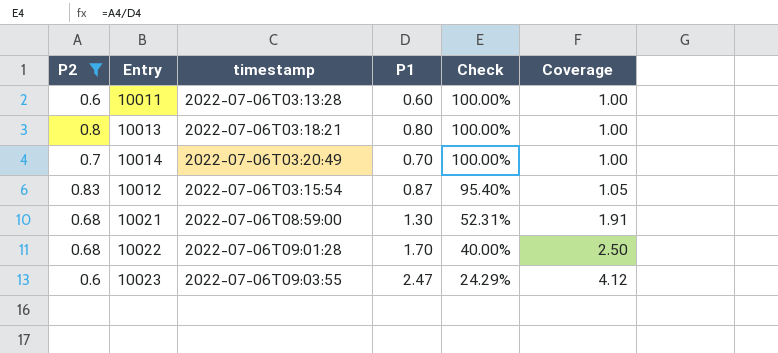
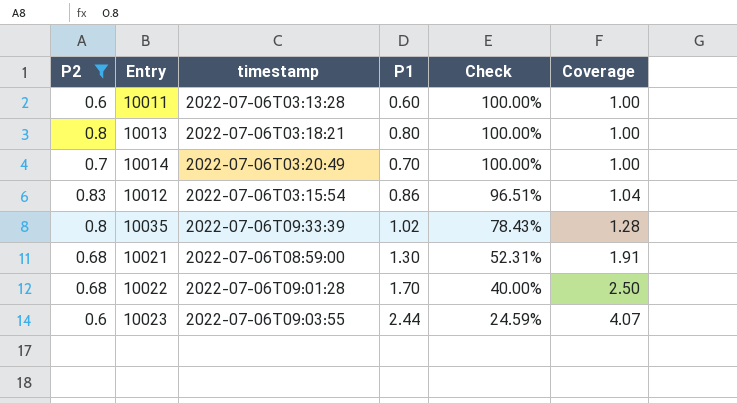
10012 | P1: 0.87 -> 0.86
10012 | Check: 95.40% -> 96.51%
10012 | Coverage: 1.05 -> 1.04
row 10035: none -> 0.8 | 2022-07-06T09:33:39 | 1.02 | 78.43% | 1.28
10023 | P1: 2.47 -> 2.44
10023 | Check: 24.29% -> 24.59%
10023 | Coverage: 4.12 -> 4.07

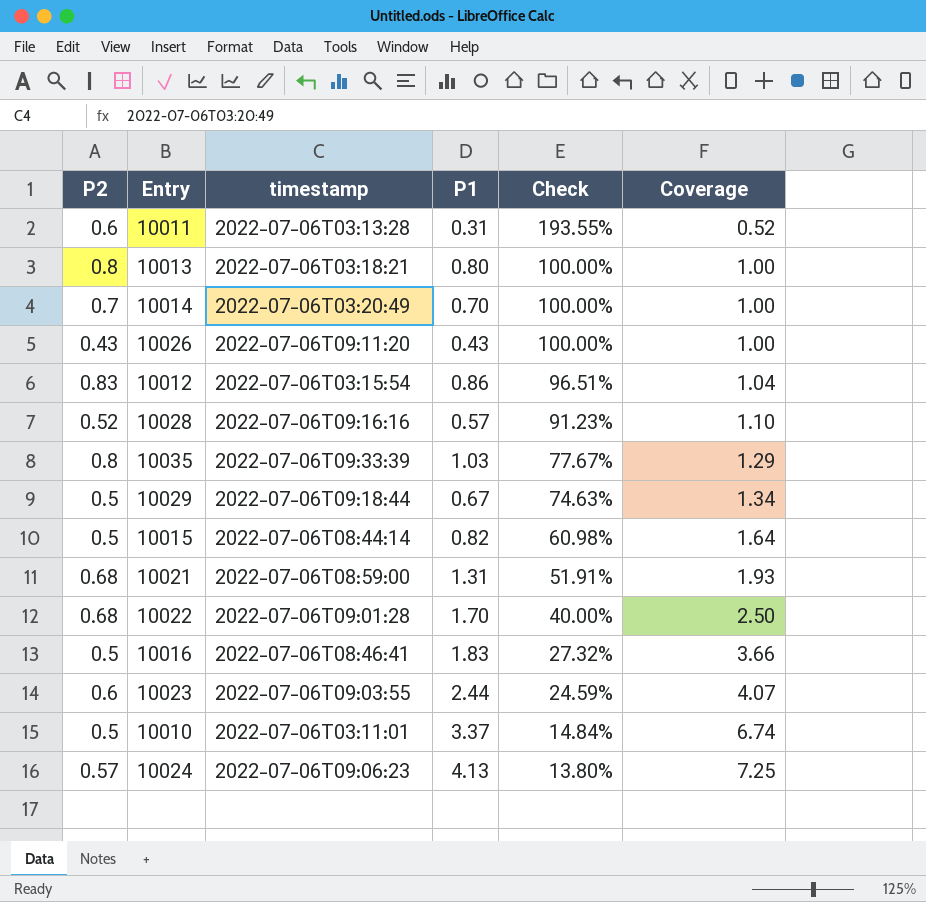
filter: P2 >= 0.6 -> none
10011 | P1: 0.60 -> 0.31
10011 | Check: 100.00% -> 193.55%
10011 | Coverage: 1.00 -> 0.52
10035 | P1: 1.02 -> 1.03
10035 | Check: 78.43% -> 77.67%
10035 | Coverage: 1.28 -> 1.29
10021 | P1: 1.30 -> 1.31
10021 | Check: 52.31% -> 51.91%
10021 | Coverage: 1.91 -> 1.93

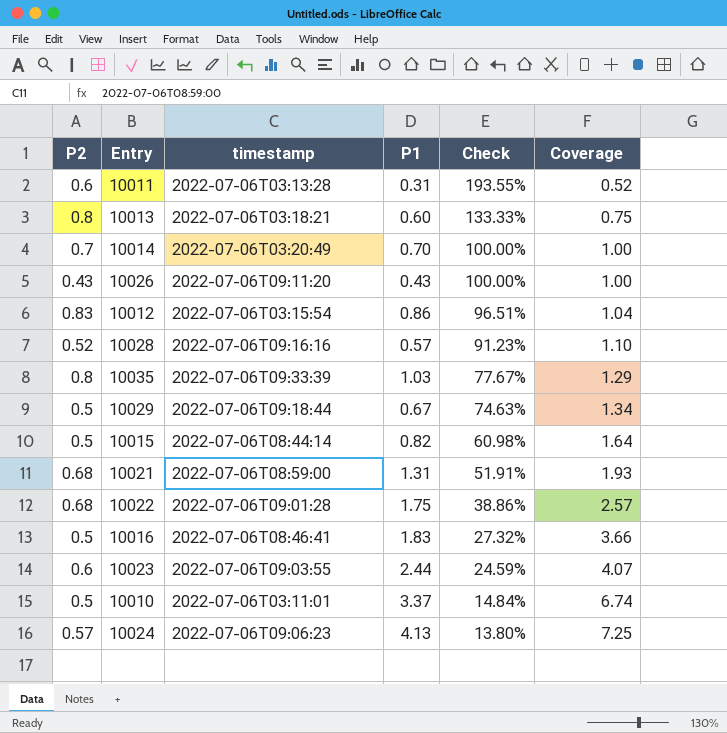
10013 | P1: 0.80 -> 0.60
10013 | Check: 100.00% -> 133.33%
10013 | Coverage: 1.00 -> 0.75
10022 | P1: 1.70 -> 1.75
10022 | Check: 40.00% -> 38.86%
10022 | Coverage: 2.50 -> 2.57

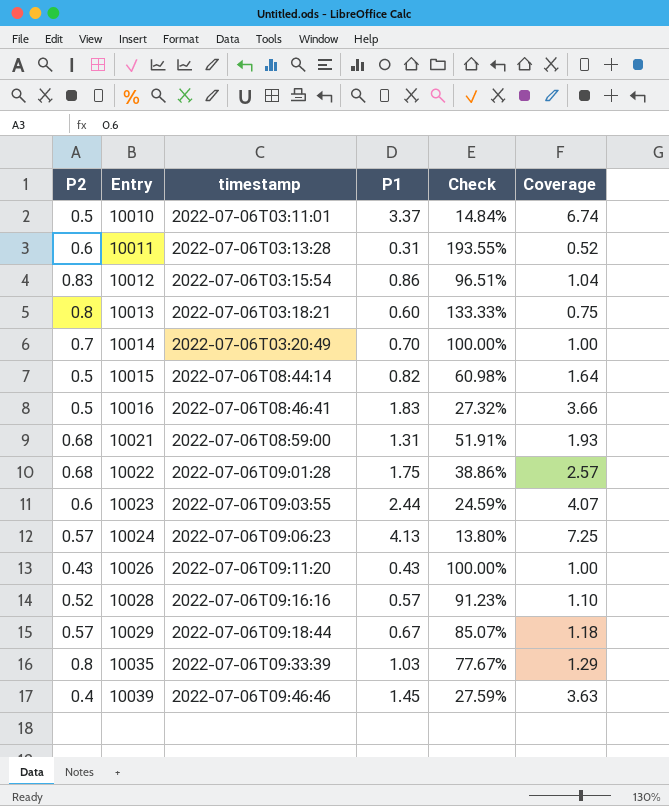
row order: Check descending -> Entry ascending
10029 | P2: 0.5 -> 0.57
10029 | Check: 74.63% -> 85.07%
10029 | Coverage: 1.34 -> 1.18
row 10039: none -> 0.4 | 2022-07-06T09:46:46 | 1.45 | 27.59% | 3.63

